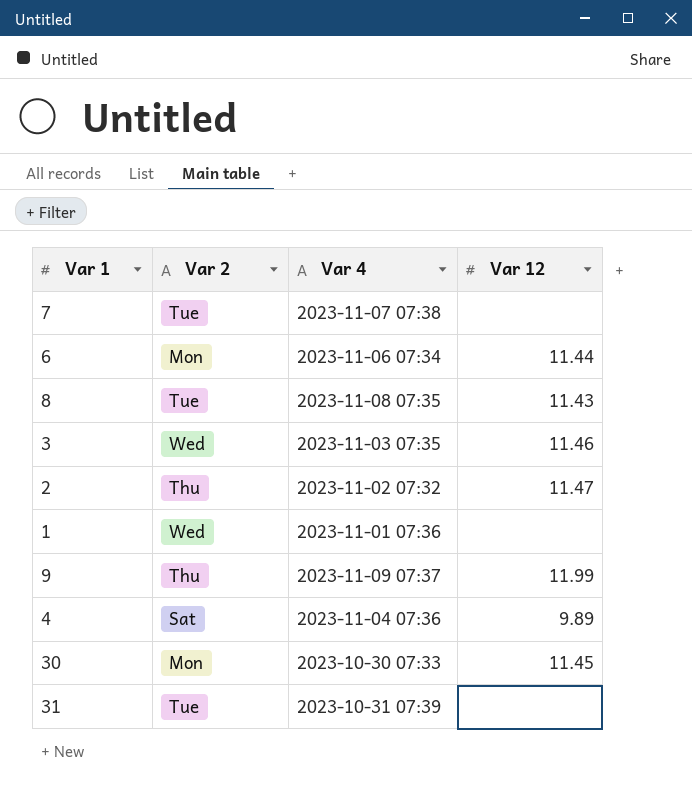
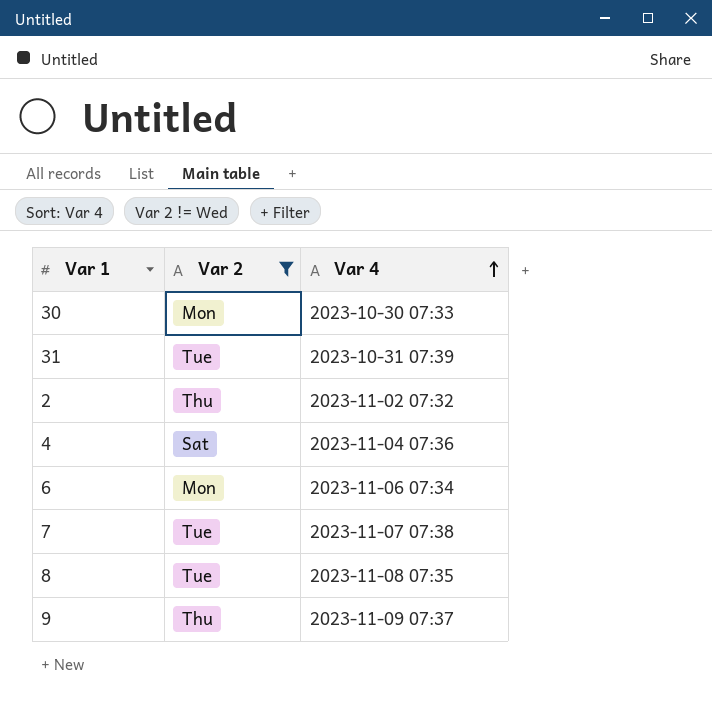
filter: none -> Var 2 != Wed
row order: none -> Var 4 ascending
column Var 12 | position: 4 -> none

